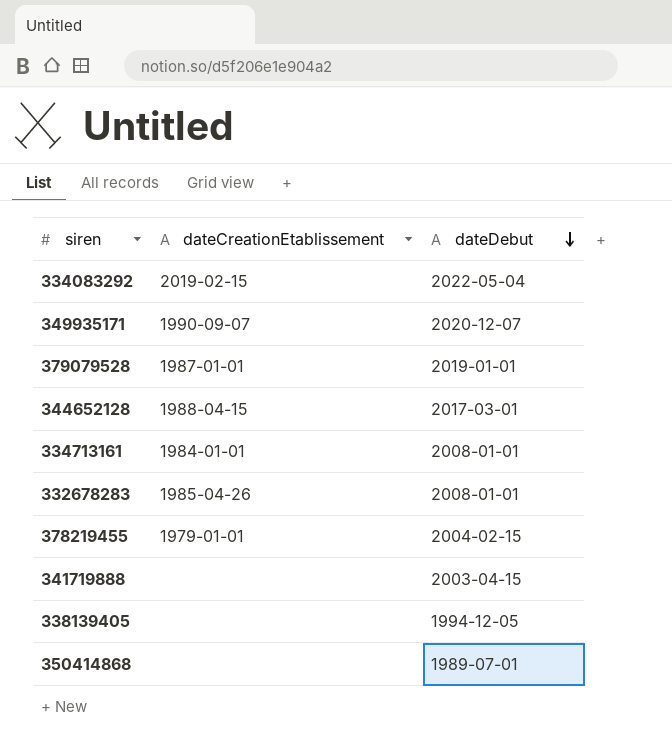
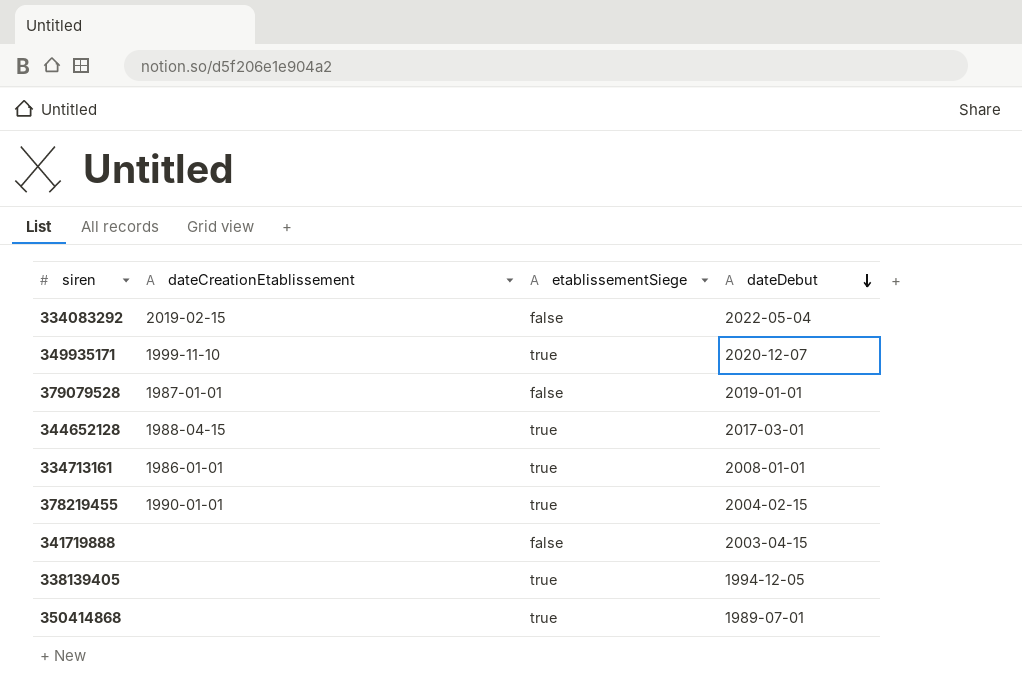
column etablissementSiege | position: none -> 3
row 332678283: 1985-04-26 | 2008-01-01 -> none
349935171 | dateCreationEtablissement: 1990-09-07 -> 1999-11-10
334713161 | dateCreationEtablissement: 1984-01-01 -> 1986-01-01
378219455 | dateCreationEtablissement: 1979-01-01 -> 1990-01-01

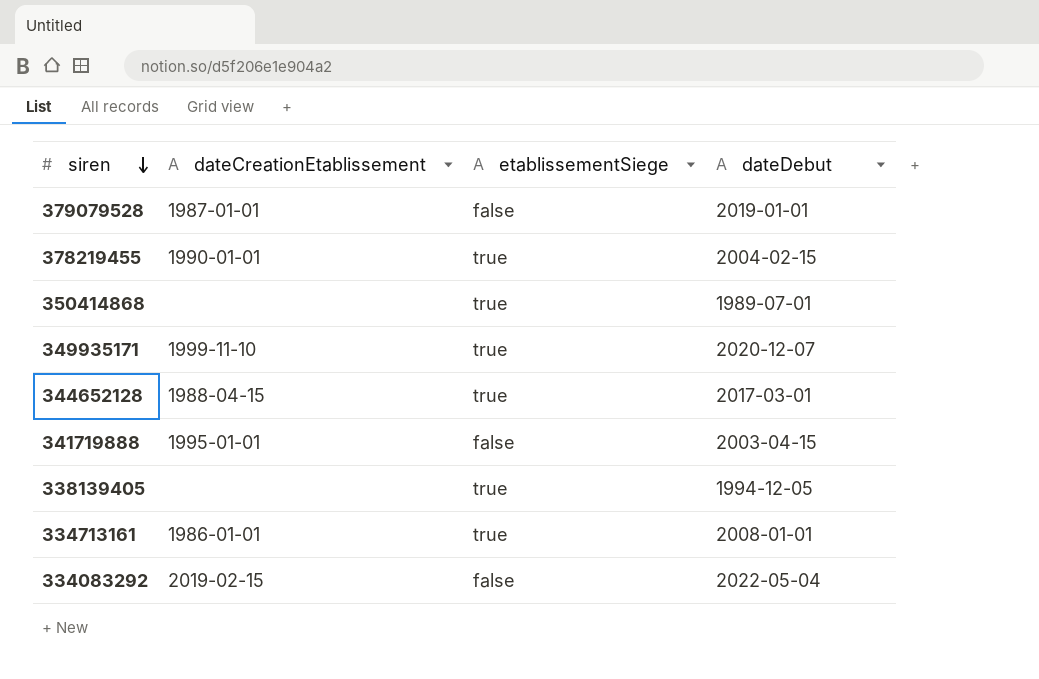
row order: dateDebut descending -> siren descending
341719888 | dateCreationEtablissement: none -> 1995-01-01

